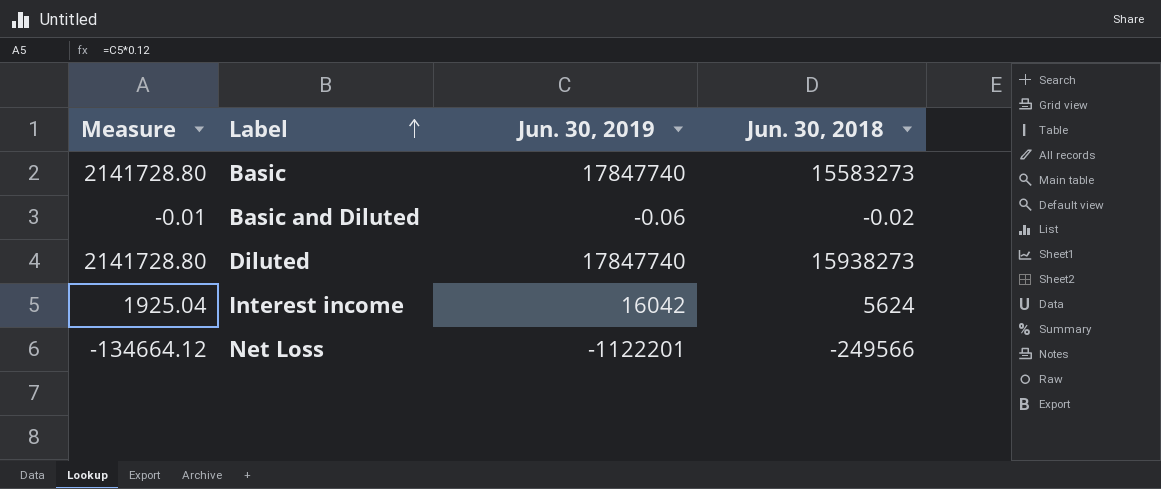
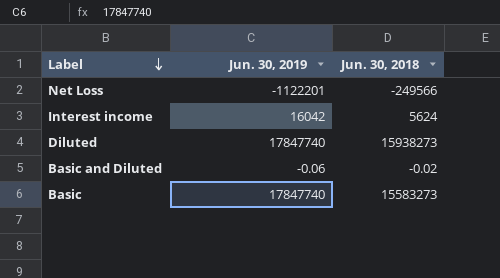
row order: Label ascending -> Label descending
column Measure | formula: [Jun. 30, 2019] * 0.12 -> none

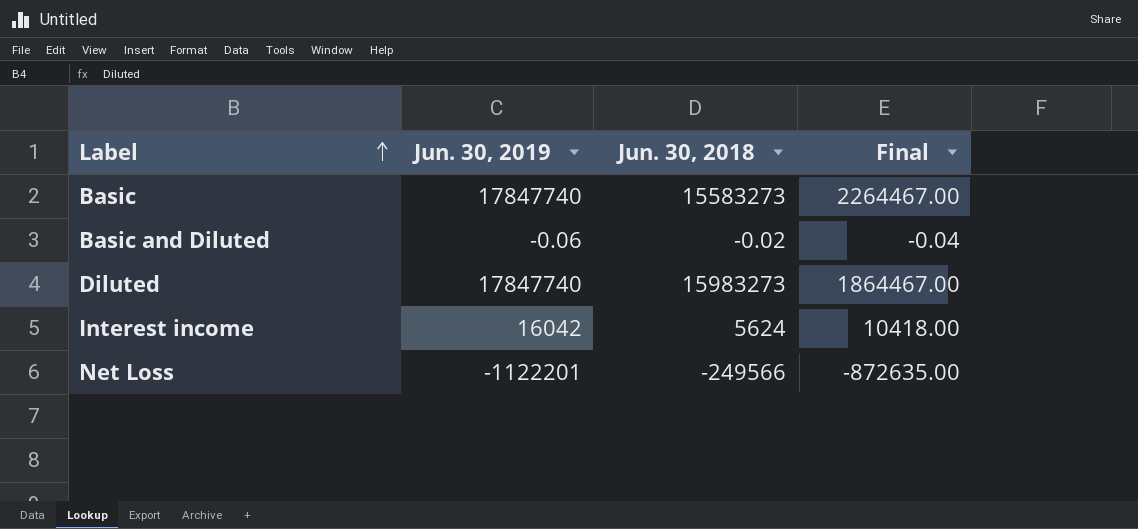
row order: Label descending -> Label ascending
column Final | formula: none -> [Jun. 30, 2019] - [Jun. 30, 2018]
Diluted | Jun. 30, 2018: 15938273 -> 15983273

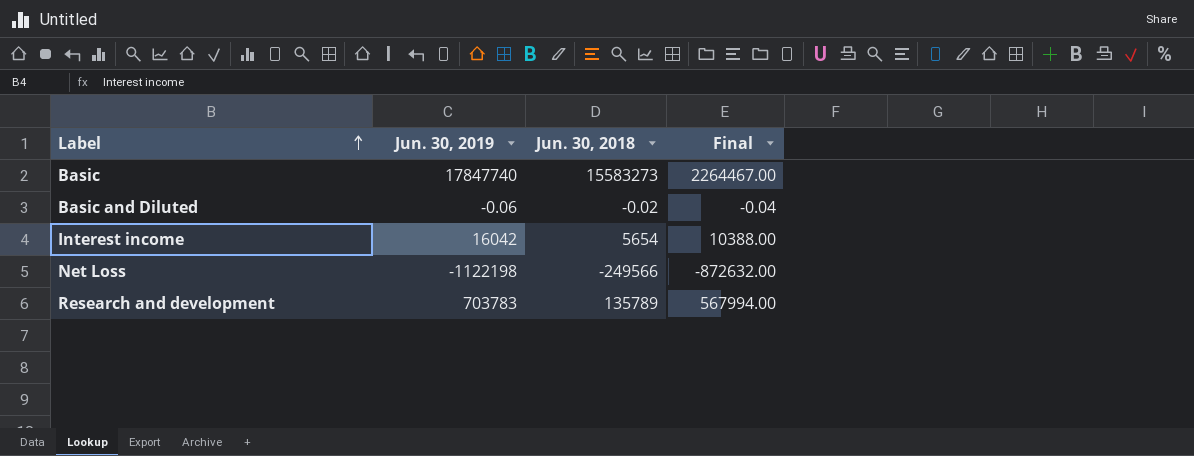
row Diluted: 17847740 | 15983273 | 1864467.00 -> none
Interest income | Jun. 30, 2018: 5624 -> 5654
Interest income | Final: 10418.00 -> 10388.00
Net Loss | Jun. 30, 2019: -1122201 -> -1122198
Net Loss | Final: -872635.00 -> -872632.00
row Research and development: none -> 703783 | 135789 | 567994.00

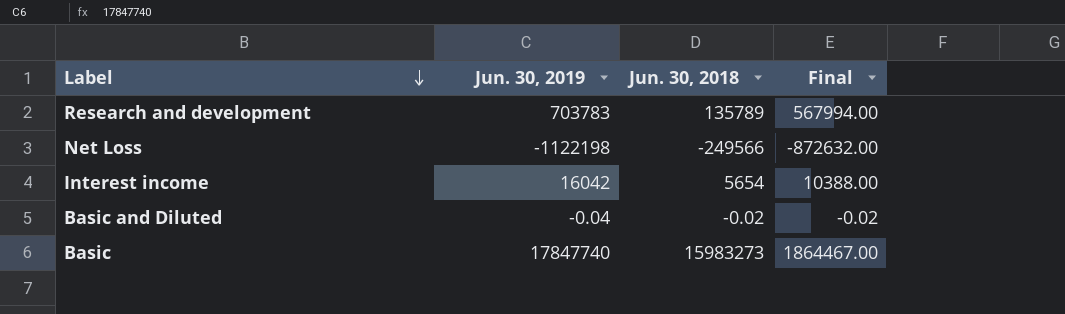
row order: Label ascending -> Label descending
Basic and Diluted | Jun. 30, 2019: -0.06 -> -0.04
Basic and Diluted | Final: -0.04 -> -0.02
Basic | Jun. 30, 2018: 15583273 -> 15983273
Basic | Final: 2264467.00 -> 1864467.00

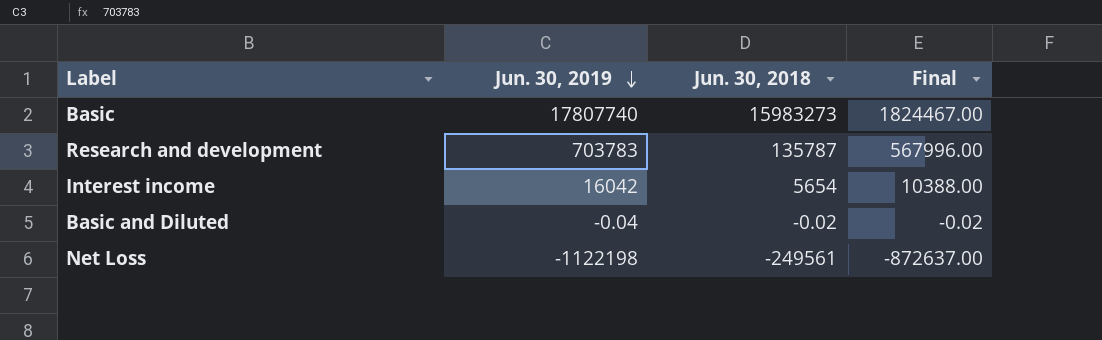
row order: Label descending -> Jun. 30, 2019 descending
Basic | Jun. 30, 2019: 17847740 -> 17807740
Basic | Final: 1864467.00 -> 1824467.00
Research and development | Jun. 30, 2018: 135789 -> 135787
Research and development | Final: 567994.00 -> 567996.00
Net Loss | Jun. 30, 2018: -249566 -> -249561
Net Loss | Final: -872632.00 -> -872637.00

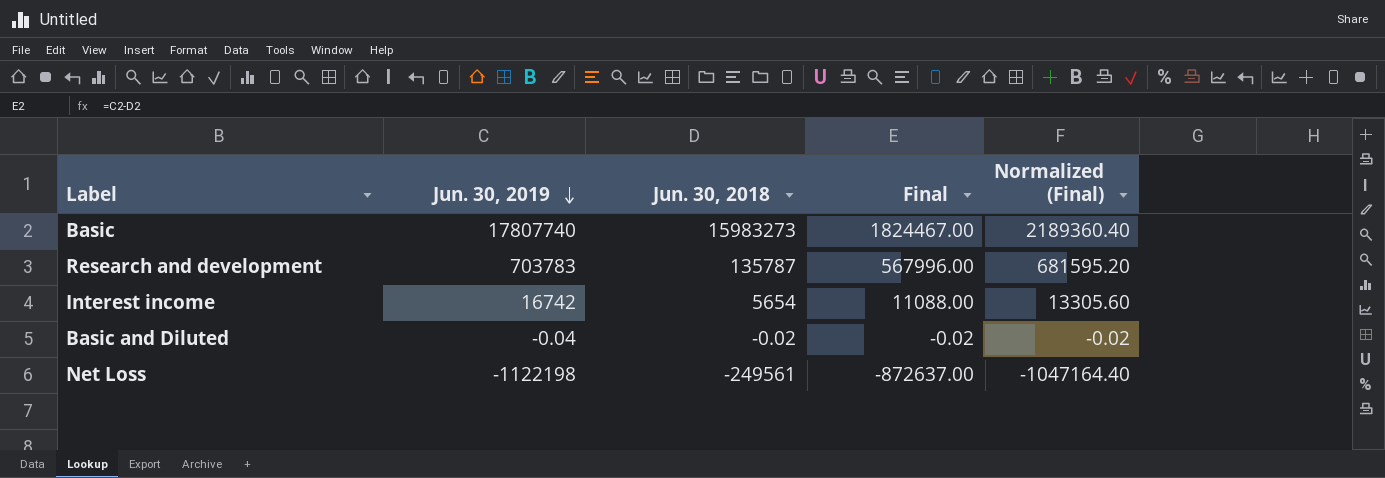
column Normalized (Final) | formula: none -> [Final] * 1.2
Interest income | Jun. 30, 2019: 16042 -> 16742
Interest income | Final: 10388.00 -> 11088.00

